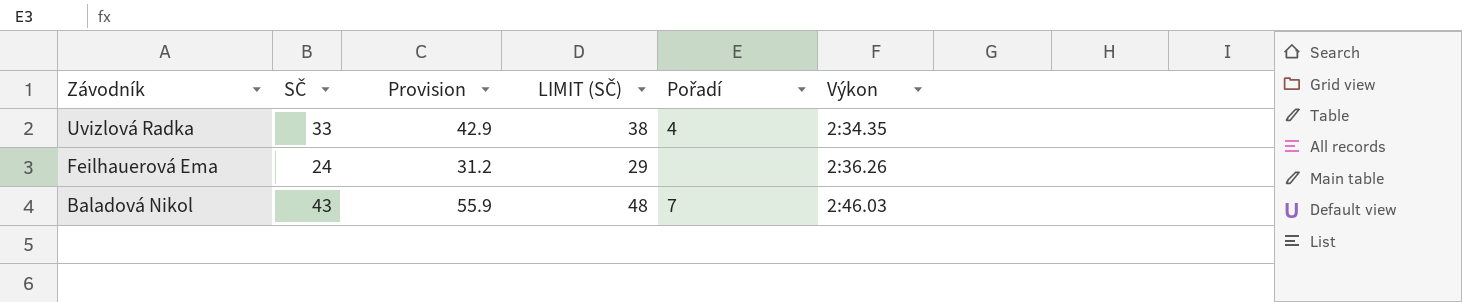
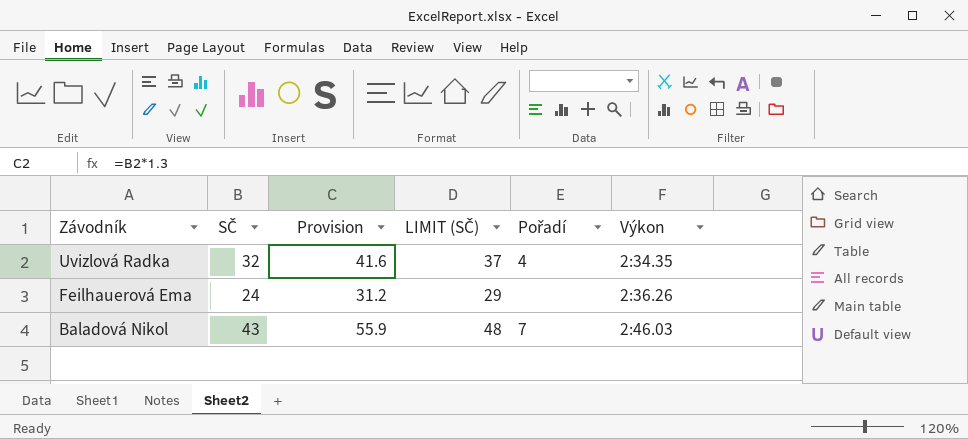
Uvizlová Radka | SČ: 33 -> 32
Uvizlová Radka | Provision: 42.9 -> 41.6
Uvizlová Radka | LIMIT (SČ): 38 -> 37

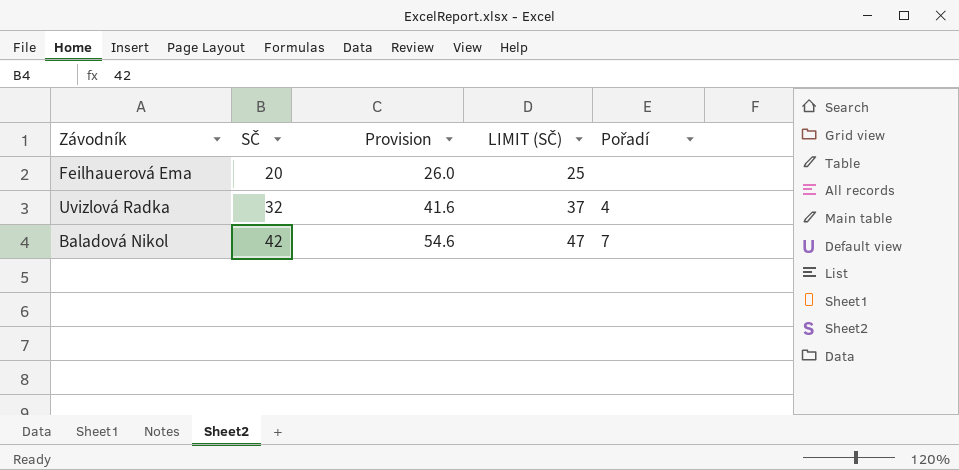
row order: Závodník descending -> SČ ascending
column Výkon | position: 6 -> none
Feilhauerová Ema | SČ: 24 -> 20
Feilhauerová Ema | Provision: 31.2 -> 26.0
Feilhauerová Ema | LIMIT (SČ): 29 -> 25
Baladová Nikol | SČ: 43 -> 42
Baladová Nikol | Provision: 55.9 -> 54.6
Baladová Nikol | LIMIT (SČ): 48 -> 47

